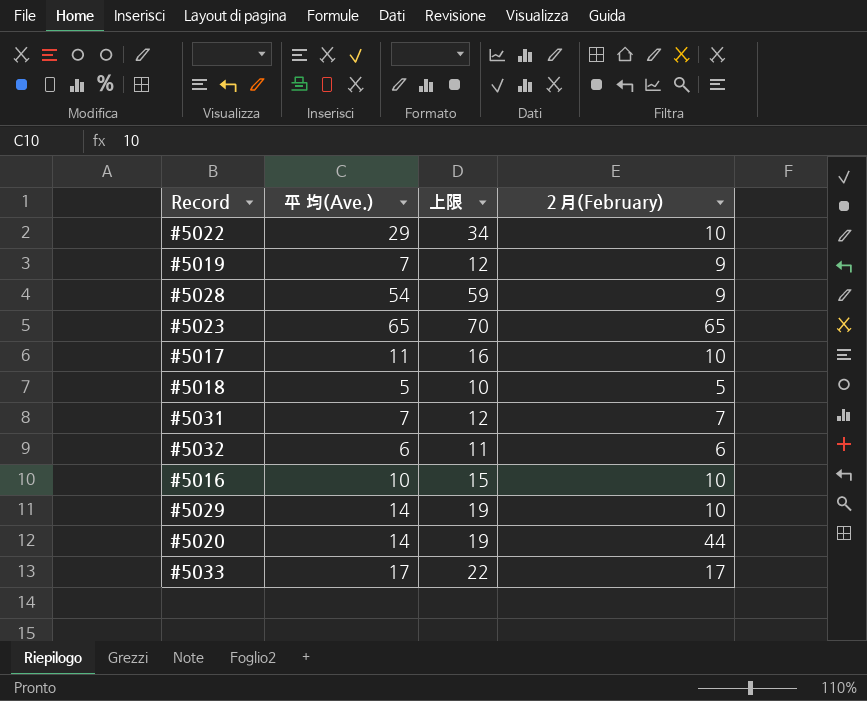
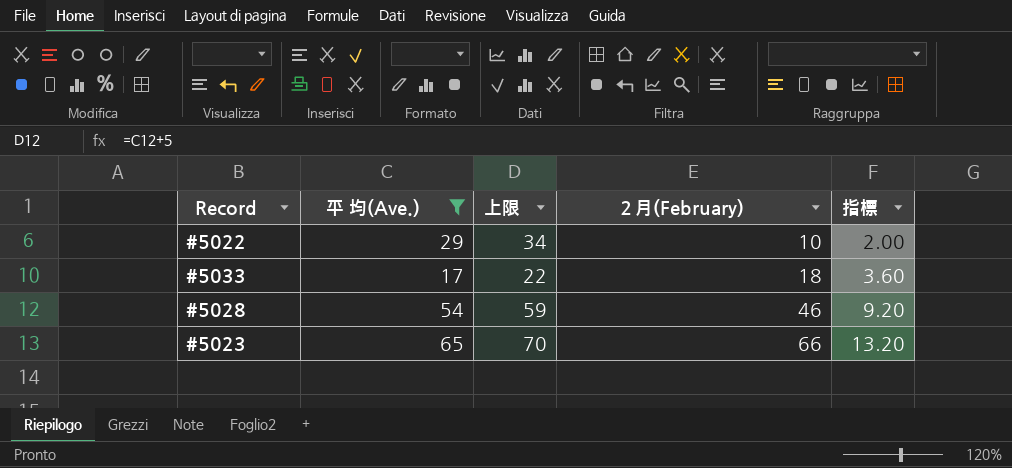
filter: none -> 平 均(Ave.) >= 17
row order: none -> ２月(February) ascending
column 指標 | formula: none -> [２月(February)] * 0.2
#5033 | ２月(February): 17 -> 18
#5028 | ２月(February): 9 -> 46
#5023 | ２月(February): 65 -> 66

